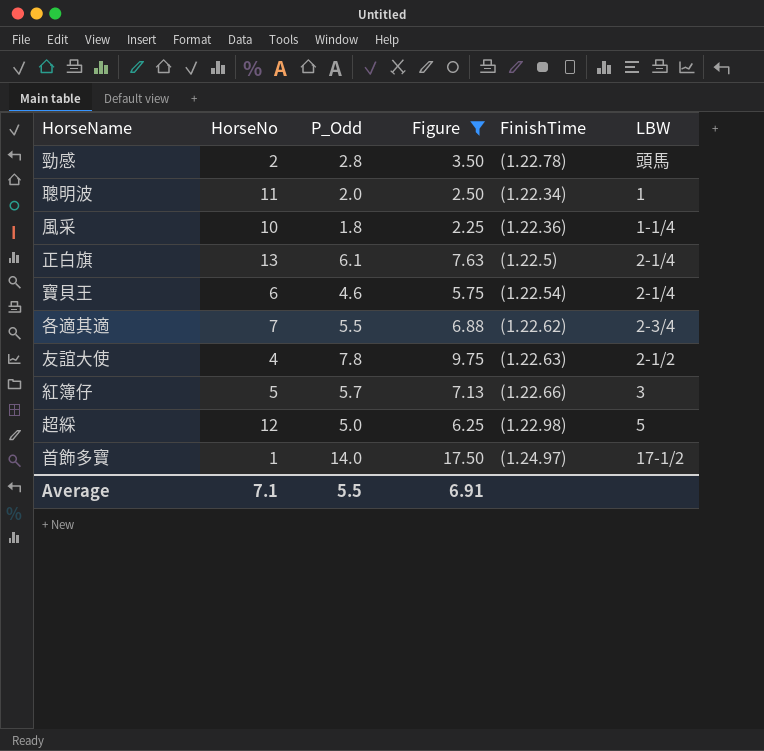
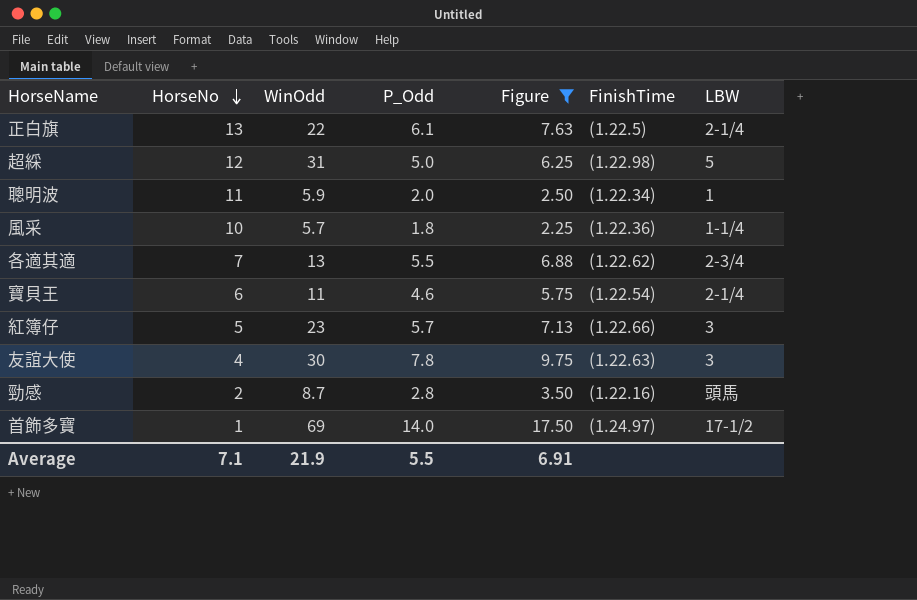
row order: none -> HorseNo descending
column WinOdd | position: none -> 3
友誼大使 | LBW: 2-1/2 -> 3
勁感 | FinishTime: (1.22.78) -> (1.22.16)

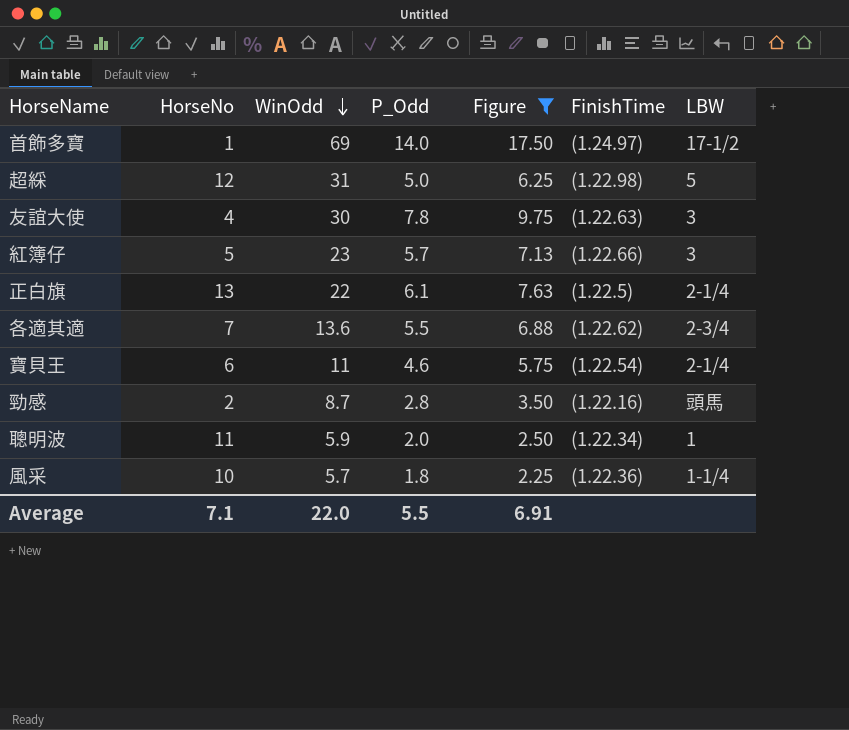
row order: HorseNo descending -> WinOdd descending
各適其適 | WinOdd: 13 -> 13.6
Average | WinOdd: 21.9 -> 22.0

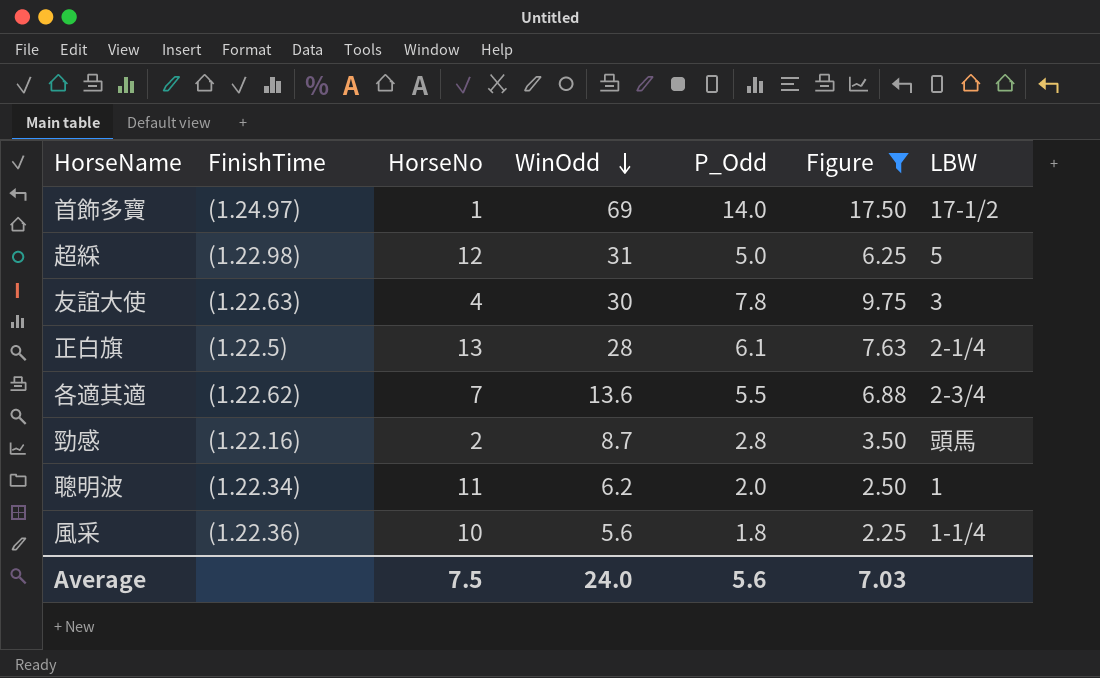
column FinishTime | position: 6 -> 2
row 紅簿仔: 5 | 23 | 5.7 | 7.13 | (1.22.66) | 3 -> none
row 寶貝王: 6 | 11 | 4.6 | 5.75 | (1.22.54) | 2-1/4 -> none
正白旗 | WinOdd: 22 -> 28
聰明波 | WinOdd: 5.9 -> 6.2
風采 | WinOdd: 5.7 -> 5.6
Average | HorseNo: 7.1 -> 7.5
Average | WinOdd: 22.0 -> 24.0
Average | P_Odd: 5.5 -> 5.6
Average | Figure: 6.91 -> 7.03

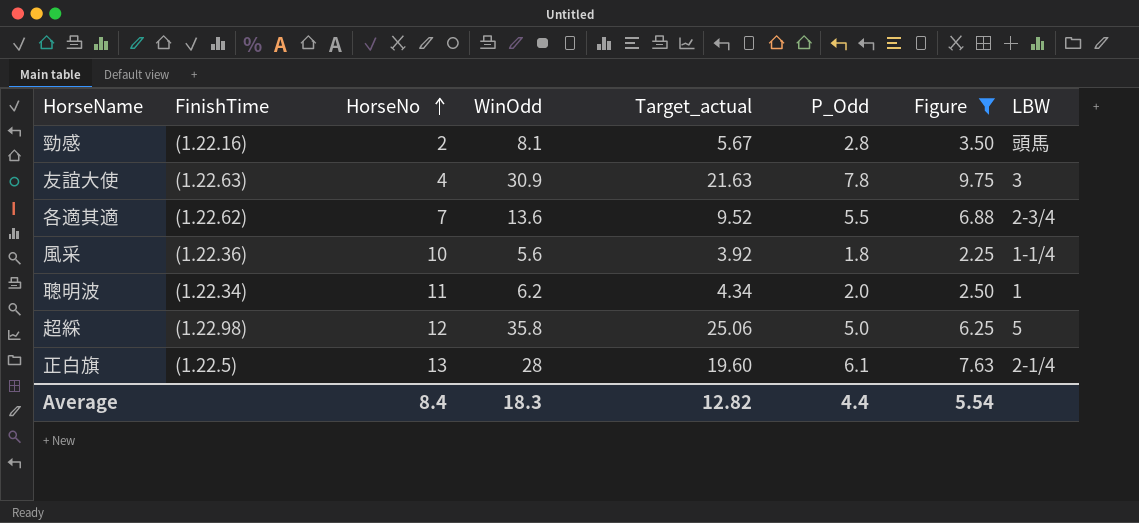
row order: WinOdd descending -> HorseNo ascending
column Target_actual | formula: none -> [WinOdd] * 0.7
row 首飾多寶: (1.24.97) | 1 | 69 | 14.0 | 17.50 | 17-1/2 -> none
勁感 | WinOdd: 8.7 -> 8.1
友誼大使 | WinOdd: 30 -> 30.9
超綵 | WinOdd: 31 -> 35.8
Average | HorseNo: 7.5 -> 8.4
Average | WinOdd: 24.0 -> 18.3
Average | P_Odd: 5.6 -> 4.4
Average | Figure: 7.03 -> 5.54

